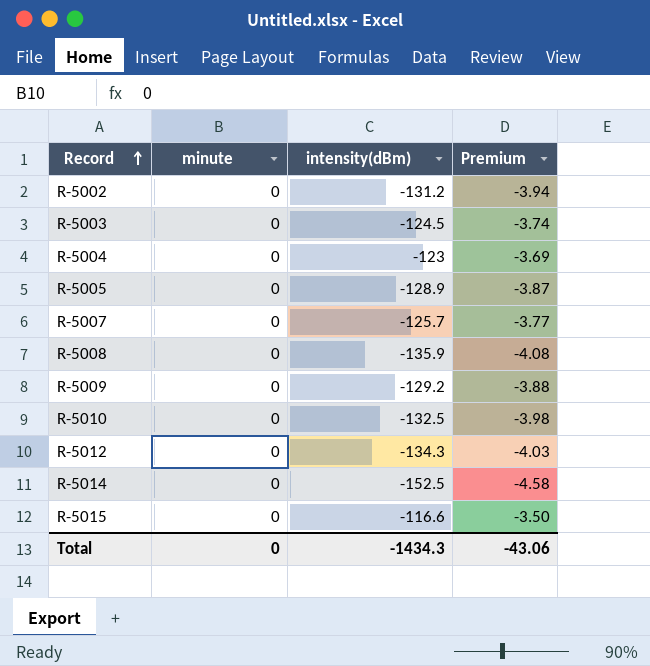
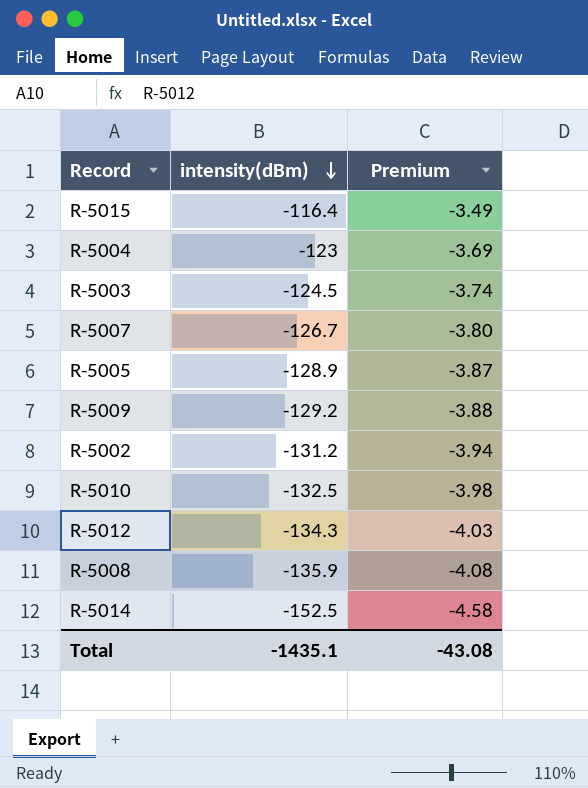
row order: Record ascending -> intensity(dBm) descending
column minute | position: 2 -> none
R-5015 | intensity(dBm): -116.6 -> -116.4
R-5015 | Premium: -3.50 -> -3.49
R-5007 | intensity(dBm): -125.7 -> -126.7
R-5007 | Premium: -3.77 -> -3.80
Total | intensity(dBm): -1434.3 -> -1435.1
Total | Premium: -43.06 -> -43.08

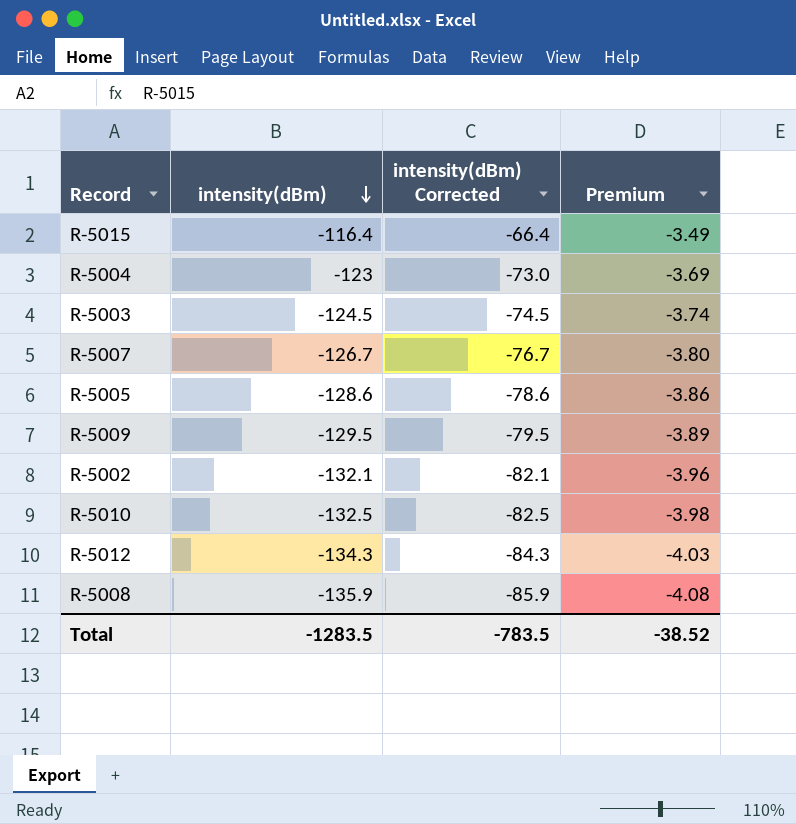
column intensity(dBm) Corrected | formula: none -> [intensity(dBm)] + 50
row R-5014: -152.5 | -4.58 -> none
R-5005 | intensity(dBm): -128.9 -> -128.6
R-5005 | Premium: -3.87 -> -3.86
R-5009 | intensity(dBm): -129.2 -> -129.5
R-5009 | Premium: -3.88 -> -3.89
R-5002 | intensity(dBm): -131.2 -> -132.1
R-5002 | Premium: -3.94 -> -3.96
Total | intensity(dBm): -1435.1 -> -1283.5
Total | Premium: -43.08 -> -38.52

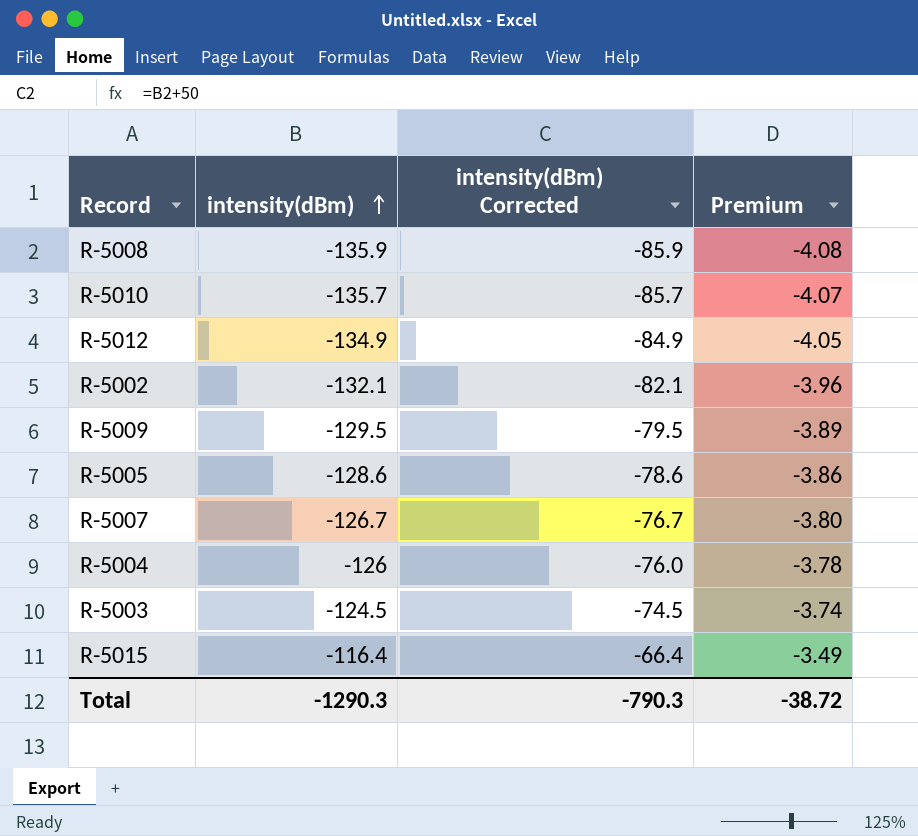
row order: intensity(dBm) descending -> intensity(dBm) ascending
R-5010 | intensity(dBm): -132.5 -> -135.7
R-5010 | intensity(dBm) Corrected: -82.5 -> -85.7
R-5010 | Premium: -3.98 -> -4.07
R-5012 | intensity(dBm): -134.3 -> -134.9
R-5012 | intensity(dBm) Corrected: -84.3 -> -84.9
R-5012 | Premium: -4.03 -> -4.05
R-5004 | intensity(dBm): -123 -> -126
R-5004 | intensity(dBm) Corrected: -73.0 -> -76.0
R-5004 | Premium: -3.69 -> -3.78
Total | intensity(dBm): -1283.5 -> -1290.3
Total | intensity(dBm) Corrected: -783.5 -> -790.3
Total | Premium: -38.52 -> -38.72

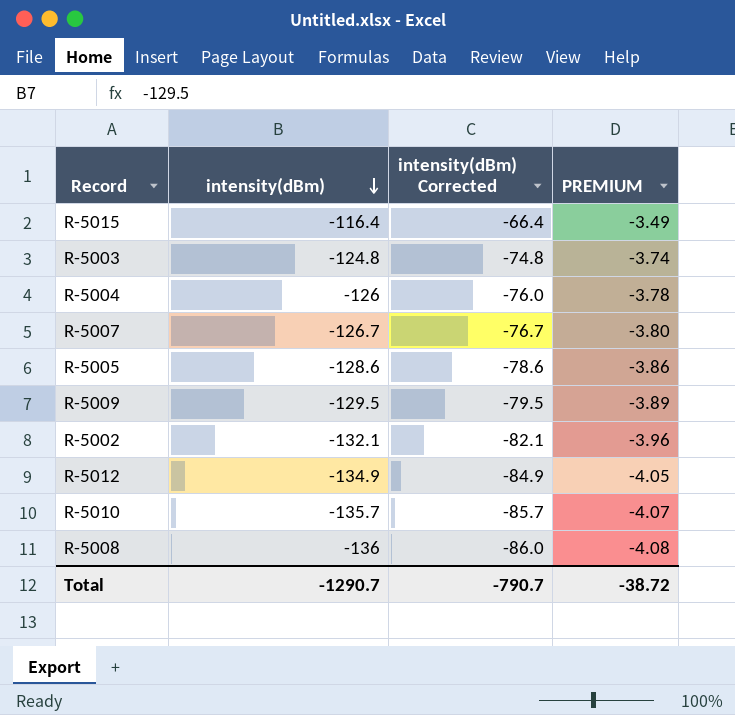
row order: intensity(dBm) ascending -> intensity(dBm) descending
column name: Premium -> PREMIUM
R-5003 | intensity(dBm): -124.5 -> -124.8
R-5003 | intensity(dBm) Corrected: -74.5 -> -74.8
R-5008 | intensity(dBm): -135.9 -> -136
R-5008 | intensity(dBm) Corrected: -85.9 -> -86.0
Total | intensity(dBm): -1290.3 -> -1290.7
Total | intensity(dBm) Corrected: -790.3 -> -790.7

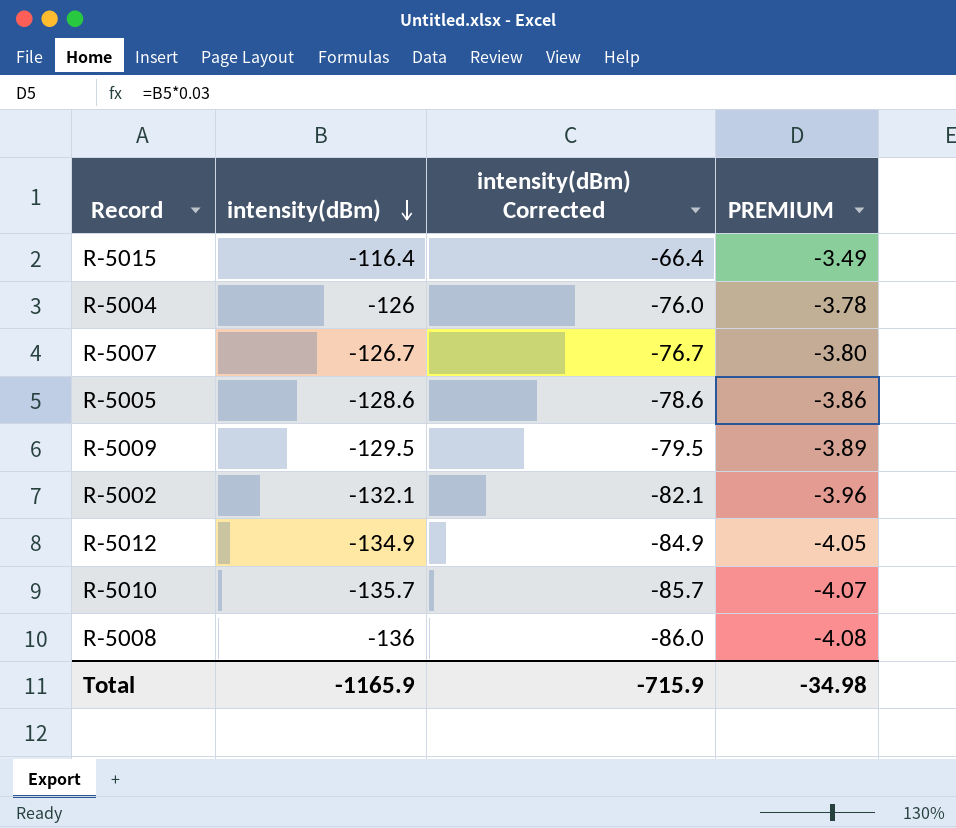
row R-5003: -124.8 | -74.8 | -3.74 -> none
Total | intensity(dBm): -1290.7 -> -1165.9
Total | intensity(dBm) Corrected: -790.7 -> -715.9
Total | PREMIUM: -38.72 -> -34.98

